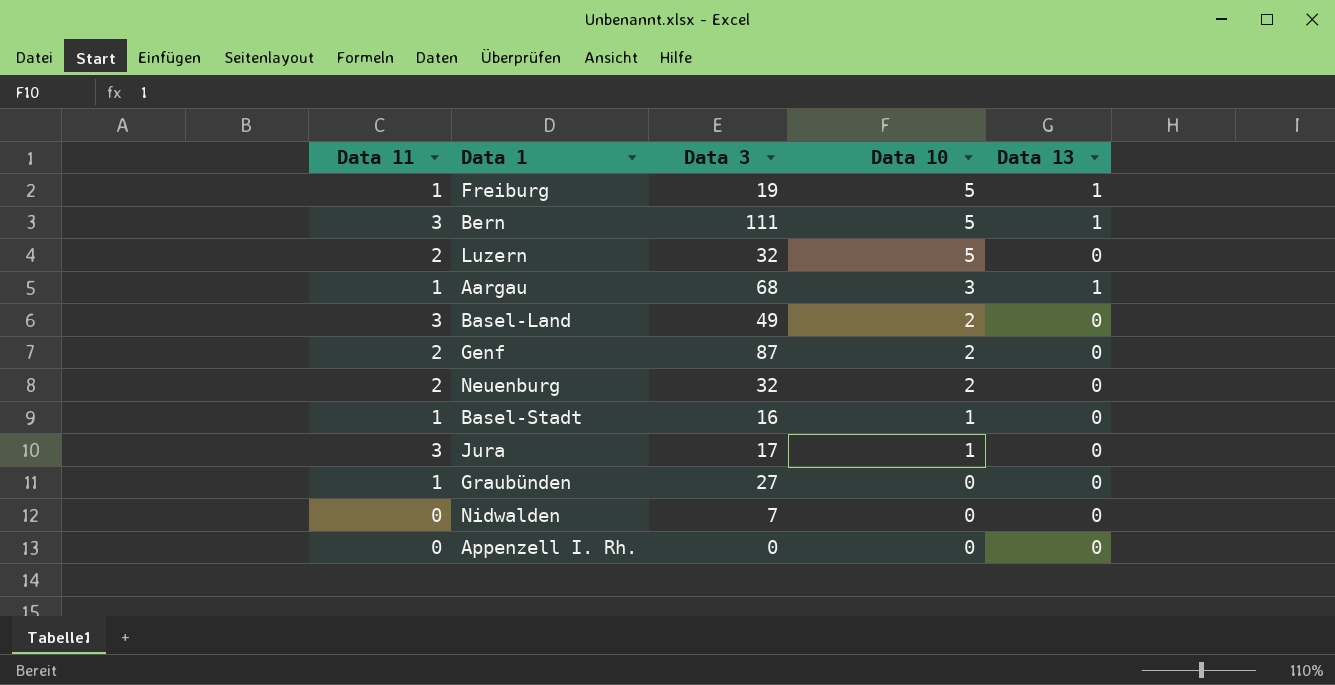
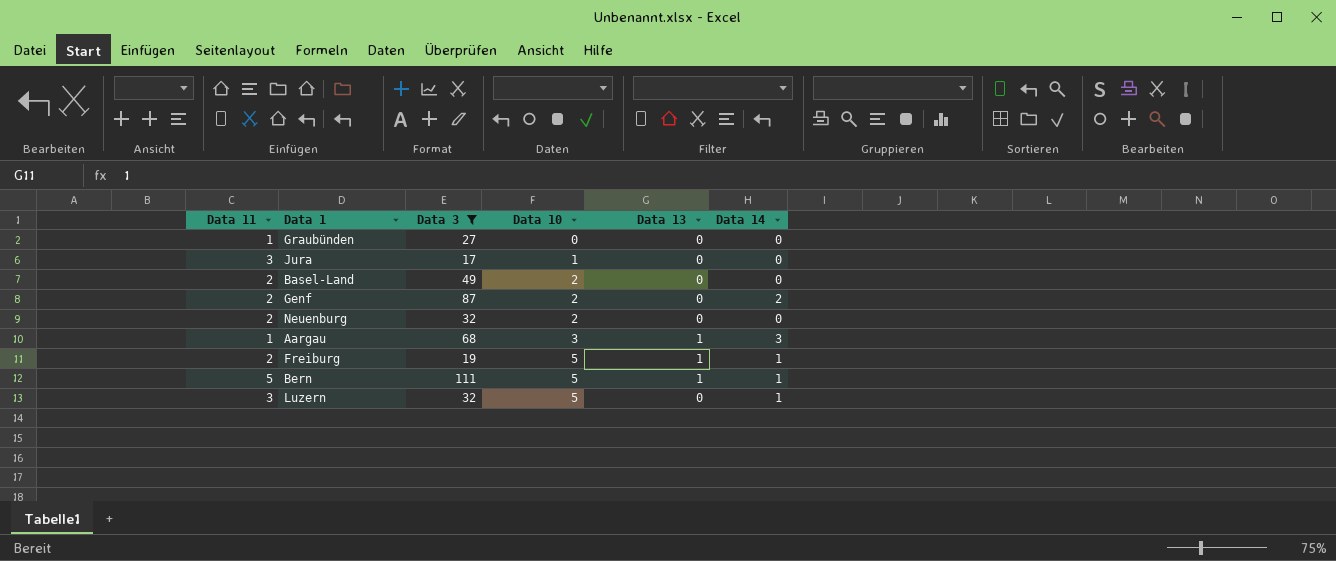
filter: none -> Data 3 >= 17
row order: Data 10 descending -> Data 10 ascending
column Data 14 | position: none -> 6
Basel-Land | Data 11: 3 -> 2
Freiburg | Data 11: 1 -> 2
Bern | Data 11: 3 -> 5
Luzern | Data 11: 2 -> 3

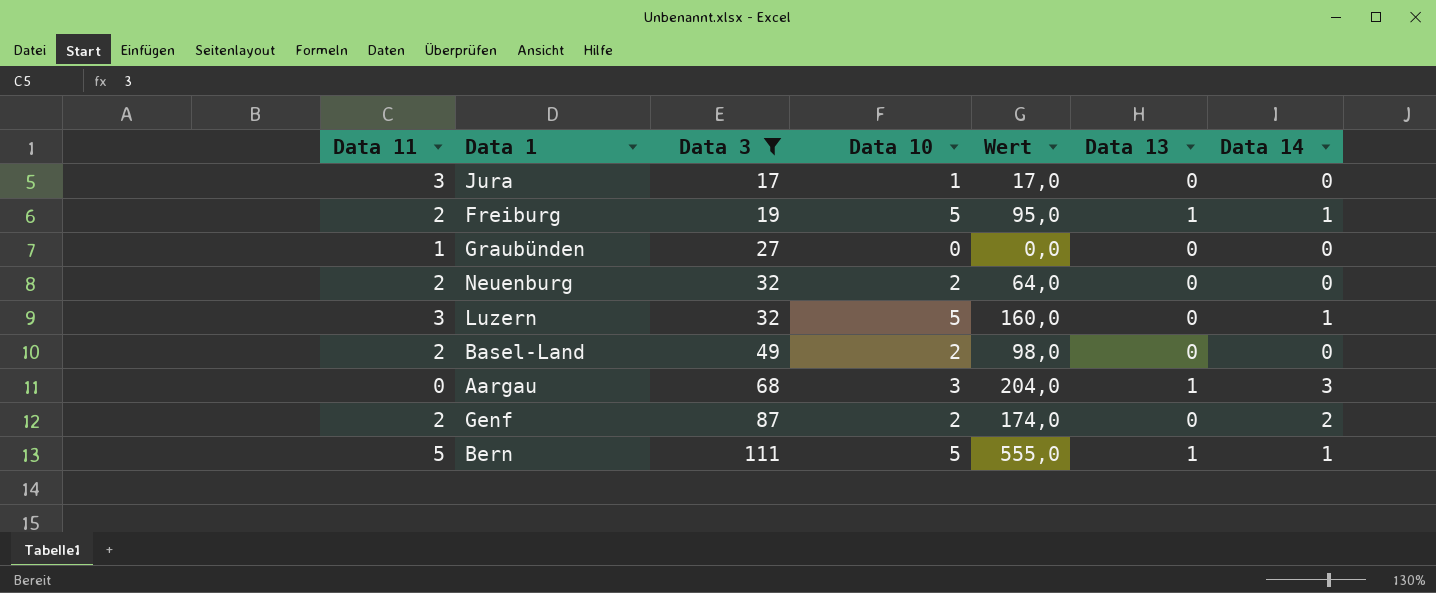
row order: Data 10 ascending -> Data 3 ascending
column Wert | formula: none -> [Data 3] * [Data 10]
Aargau | Data 11: 1 -> 0

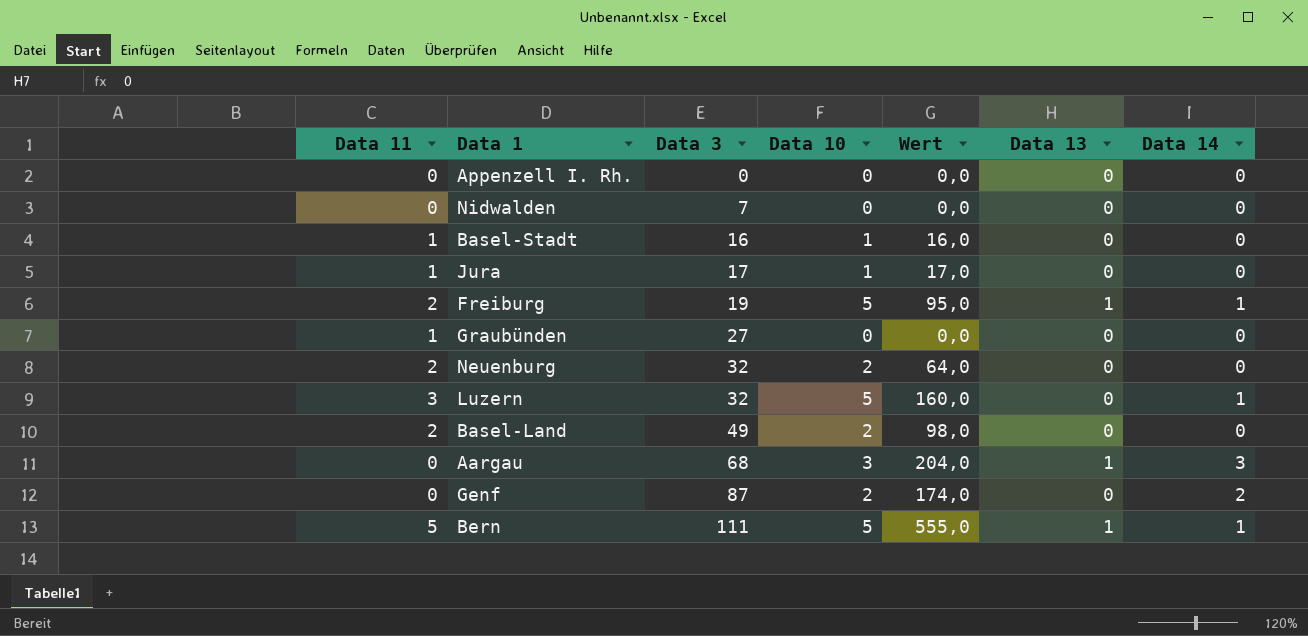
filter: Data 3 >= 17 -> none
Jura | Data 11: 3 -> 1
Genf | Data 11: 2 -> 0

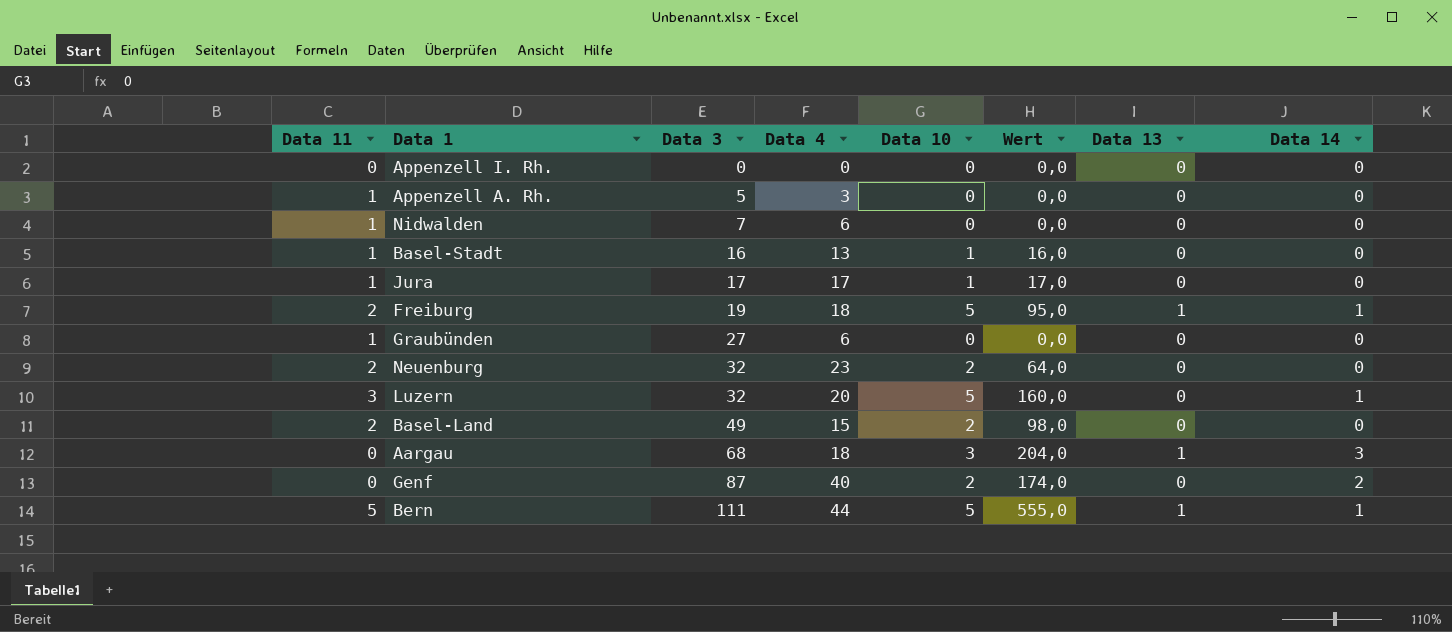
column Data 4 | position: none -> 4
row Appenzell A. Rh.: none -> 1 | 5 | 3 | 0 | 0,0 | 0 | 0
Nidwalden | Data 11: 0 -> 1

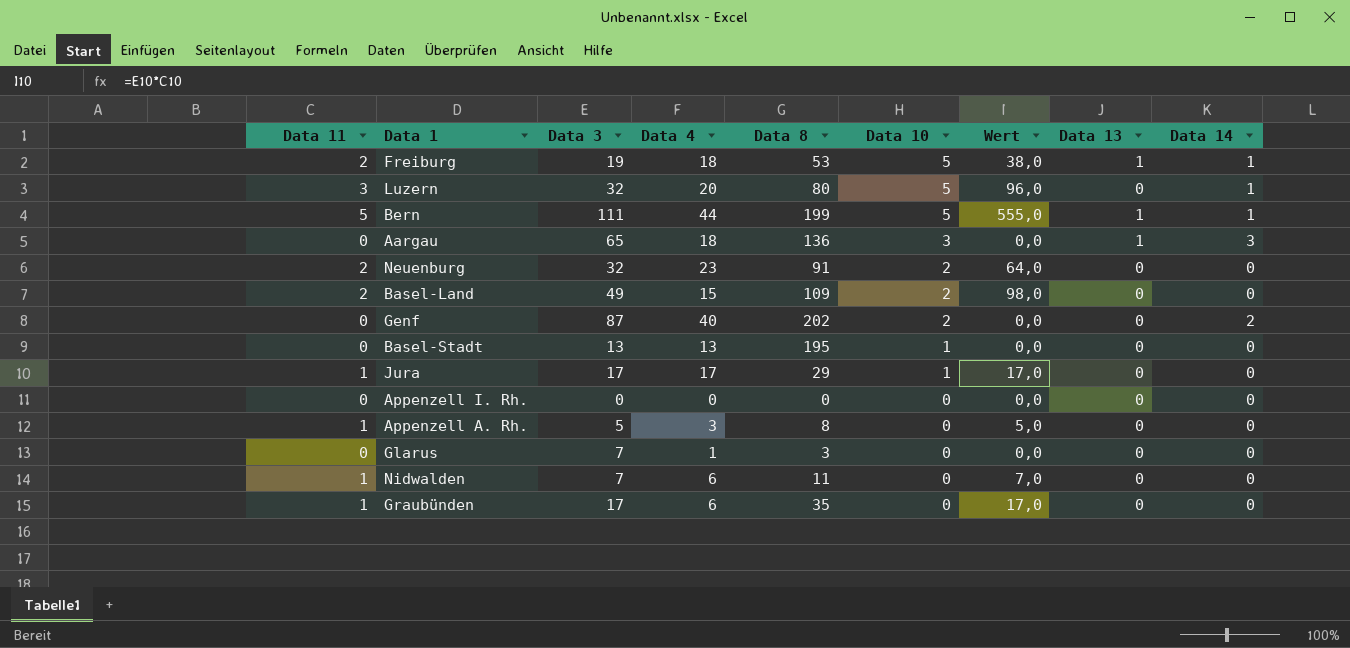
row order: Data 3 ascending -> Data 10 descending
column Data 8 | position: none -> 5
column Wert | formula: [Data 3] * [Data 10] -> [Data 11] * [Data 3]
Aargau | Data 3: 68 -> 65
Basel-Stadt | Data 11: 1 -> 0
Basel-Stadt | Data 3: 16 -> 13
row Glarus: none -> 0 | 7 | 1 | 3 | 0 | 0,0 | 0 | 0
Graubünden | Data 3: 27 -> 17

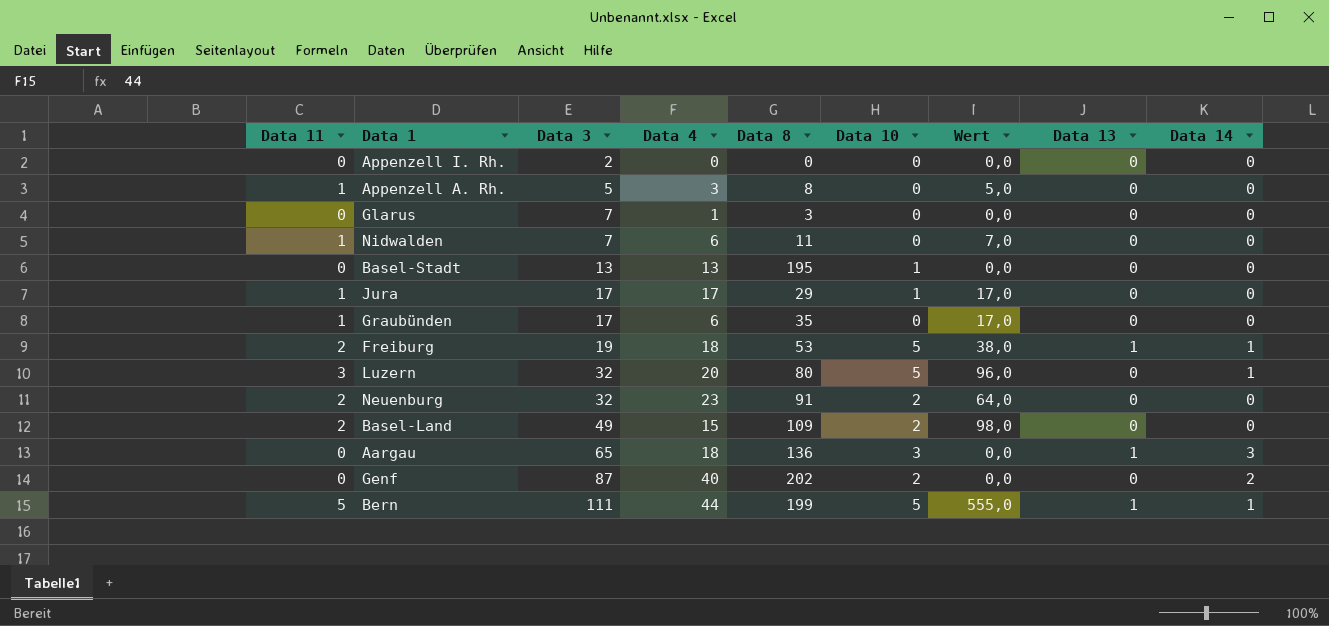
row order: Data 10 descending -> Data 3 ascending
Appenzell I. Rh. | Data 3: 0 -> 2

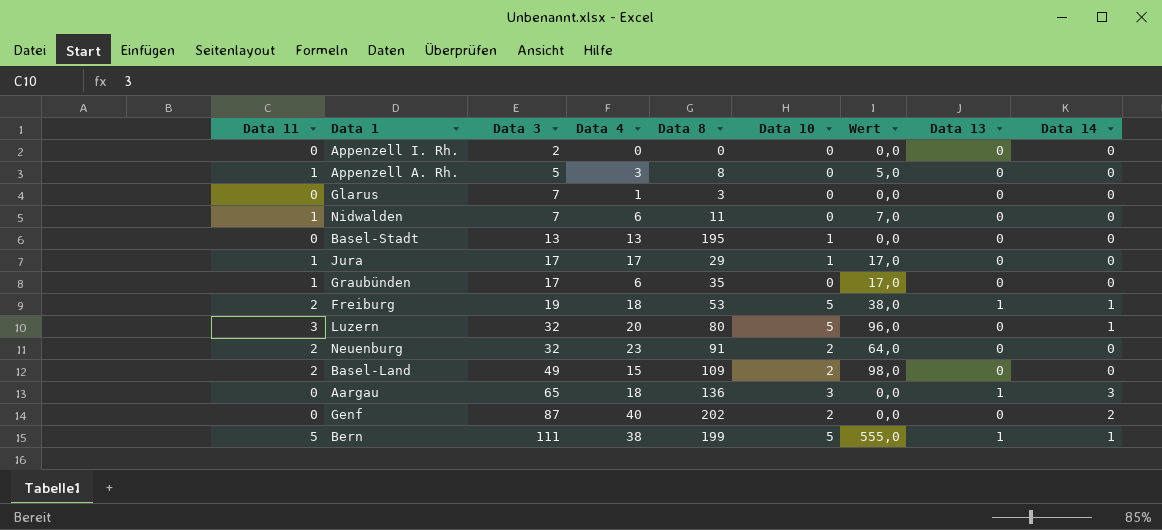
Bern | Data 4: 44 -> 38

